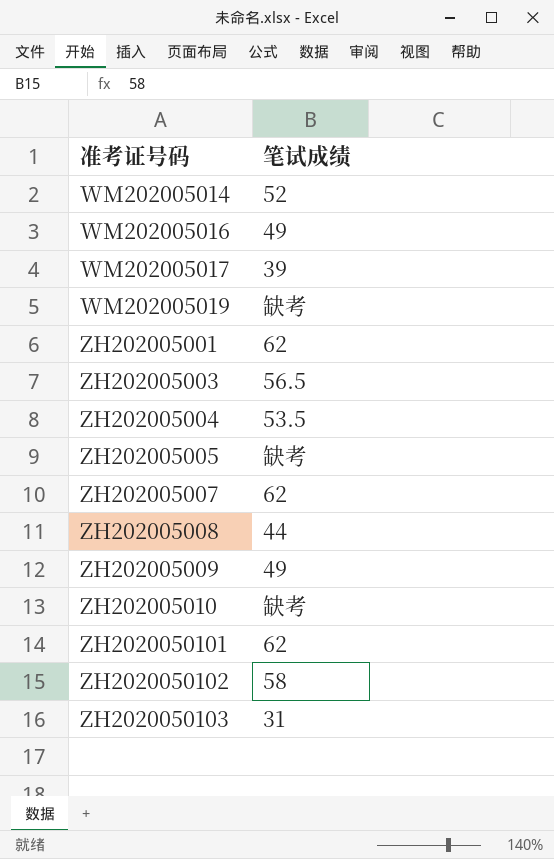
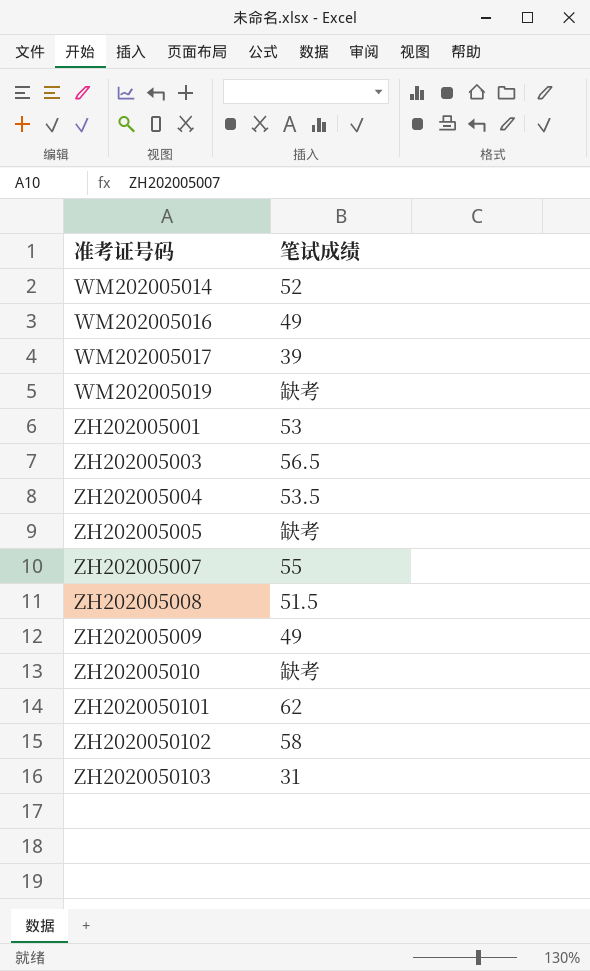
ZH202005001 | 笔试成绩: 62 -> 53
ZH202005007 | 笔试成绩: 62 -> 55
ZH202005008 | 笔试成绩: 44 -> 51.5

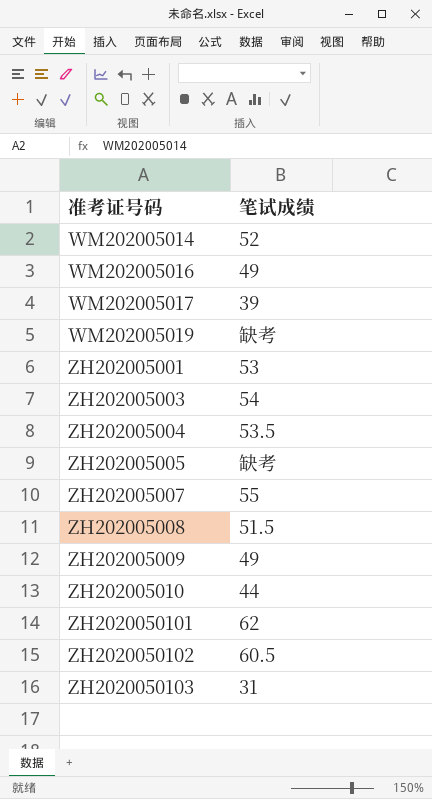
ZH202005003 | 笔试成绩: 56.5 -> 54
ZH202005010 | 笔试成绩: 缺考 -> 44
ZH2020050102 | 笔试成绩: 58 -> 60.5

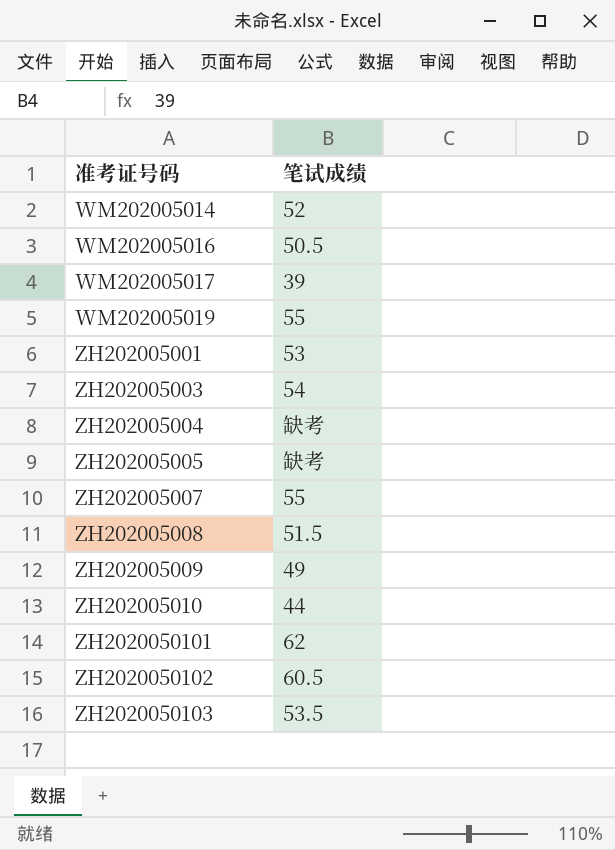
WM202005016 | 笔试成绩: 49 -> 50.5
WM202005019 | 笔试成绩: 缺考 -> 55
ZH202005004 | 笔试成绩: 53.5 -> 缺考
ZH2020050103 | 笔试成绩: 31 -> 53.5

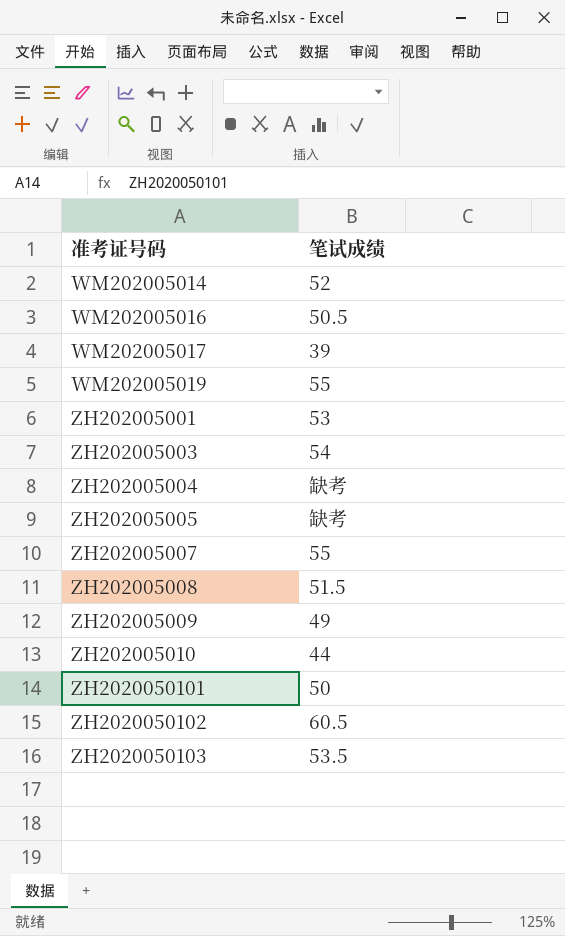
ZH2020050101 | 笔试成绩: 62 -> 50

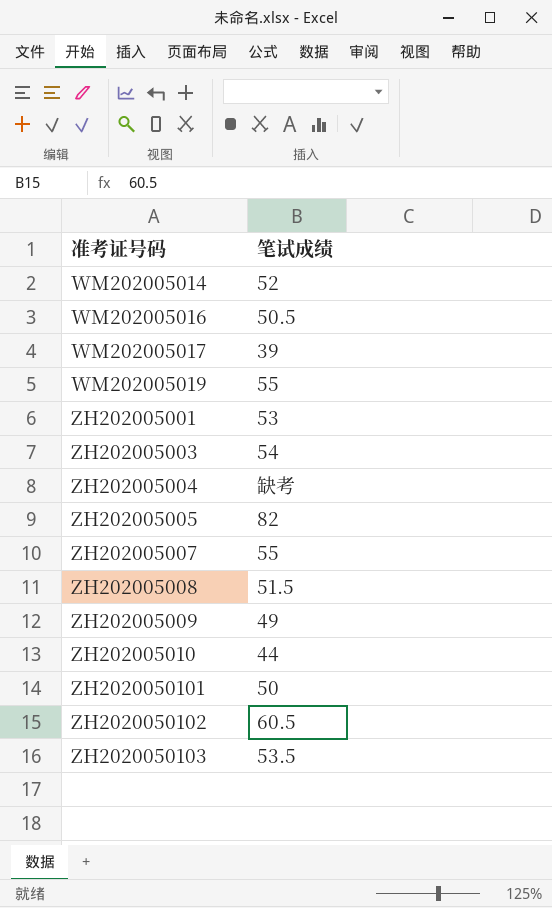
ZH202005005 | 笔试成绩: 缺考 -> 82

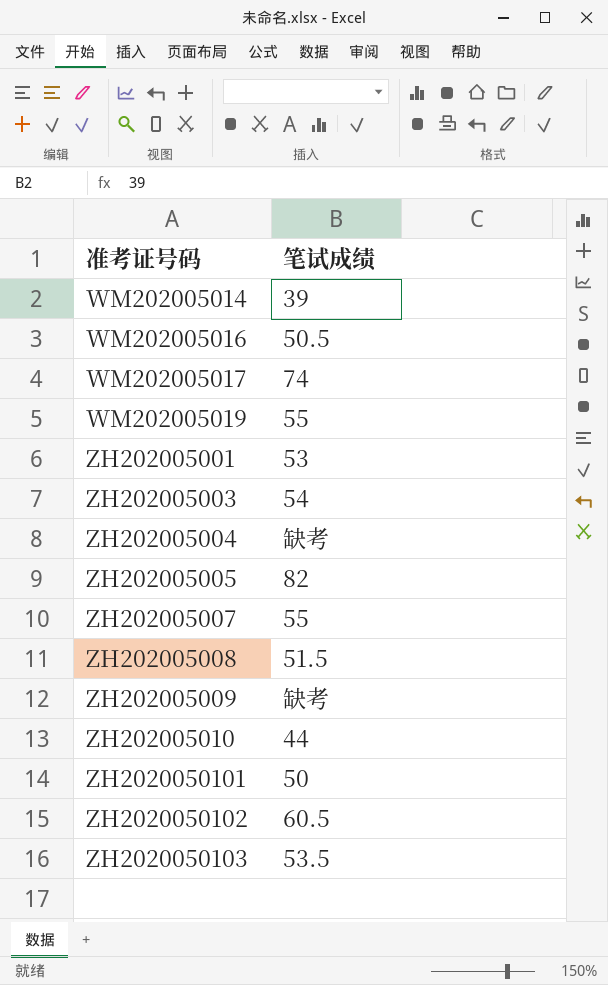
WM202005014 | 笔试成绩: 52 -> 39
WM202005017 | 笔试成绩: 39 -> 74
ZH202005009 | 笔试成绩: 49 -> 缺考

